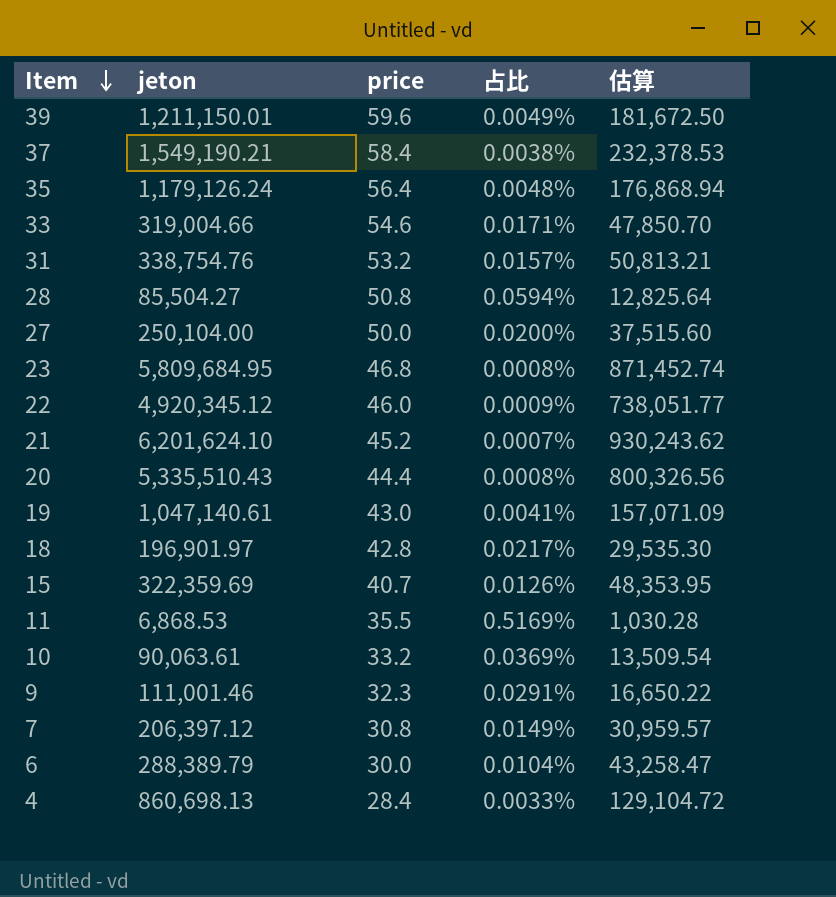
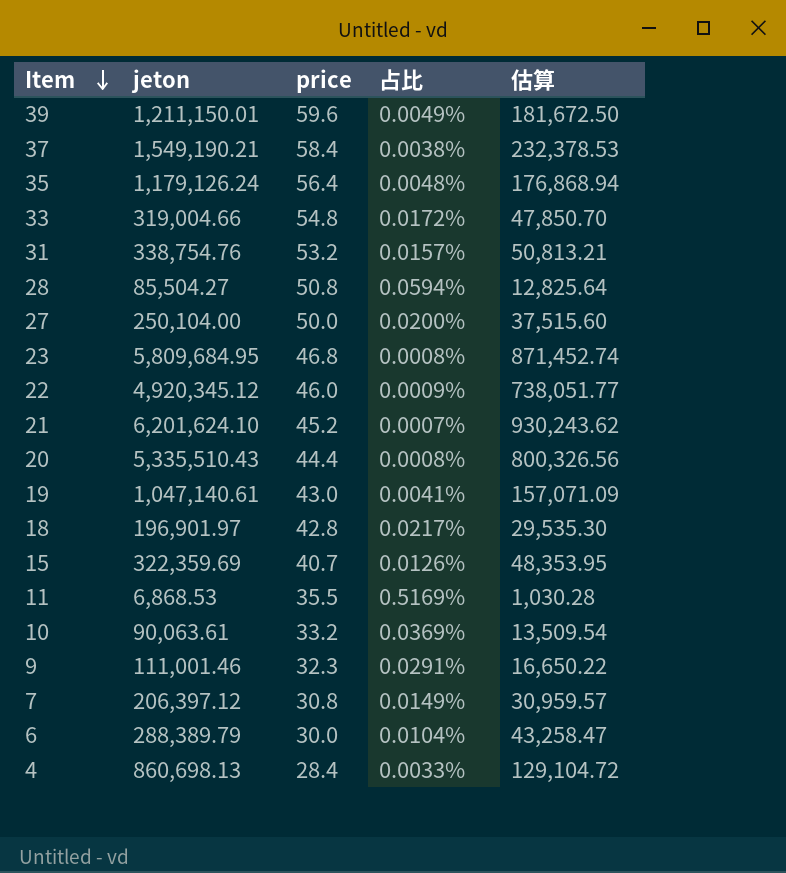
33 | price: 54.6 -> 54.8
33 | 占比: 0.0171% -> 0.0172%

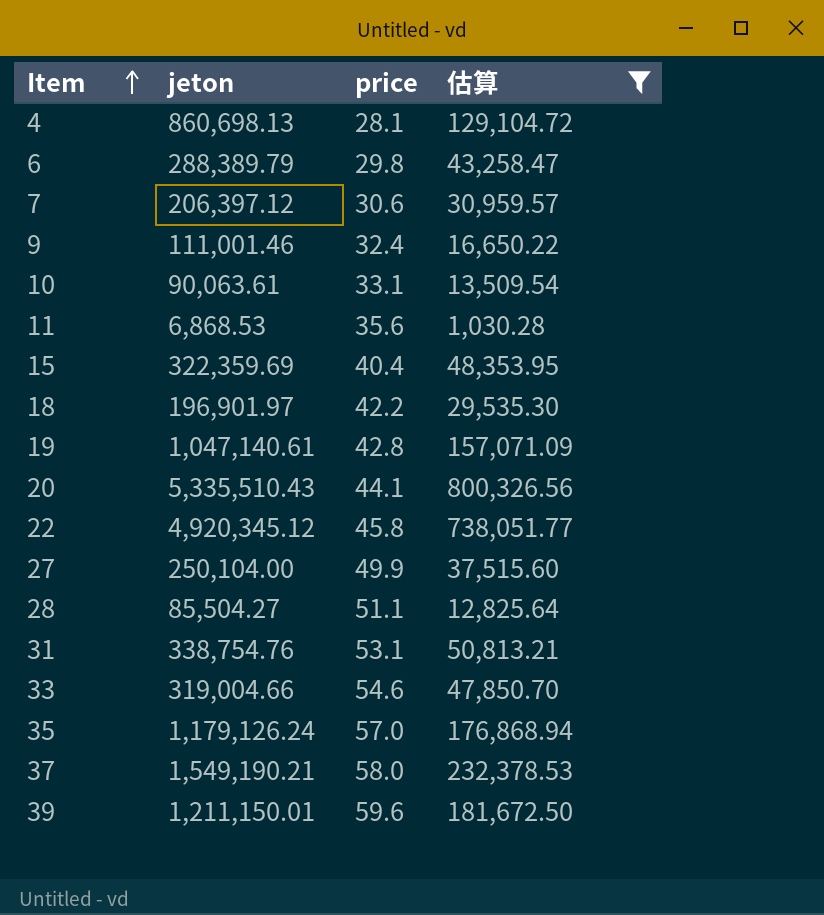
filter: none -> 估算 <= 800,326.56
row order: Item descending -> Item ascending
column 占比 | formula: [price] / [jeton] -> none
4 | price: 28.4 -> 28.1
6 | price: 30.0 -> 29.8
7 | price: 30.8 -> 30.6
9 | price: 32.3 -> 32.4
10 | price: 33.2 -> 33.1
11 | price: 35.5 -> 35.6
15 | price: 40.7 -> 40.4
18 | price: 42.8 -> 42.2
19 | price: 43.0 -> 42.8
20 | price: 44.4 -> 44.1
22 | price: 46.0 -> 45.8
27 | price: 50.0 -> 49.9
28 | price: 50.8 -> 51.1
31 | price: 53.2 -> 53.1
33 | price: 54.8 -> 54.6
35 | price: 56.4 -> 57.0
37 | price: 58.4 -> 58.0

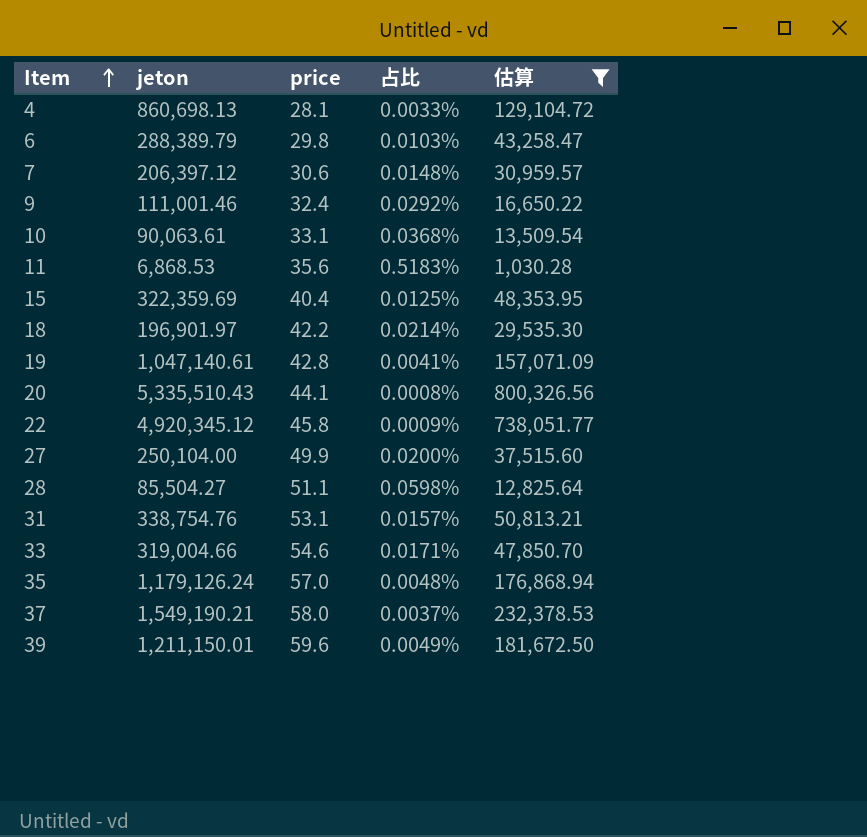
column 占比 | formula: none -> [price] / [jeton]

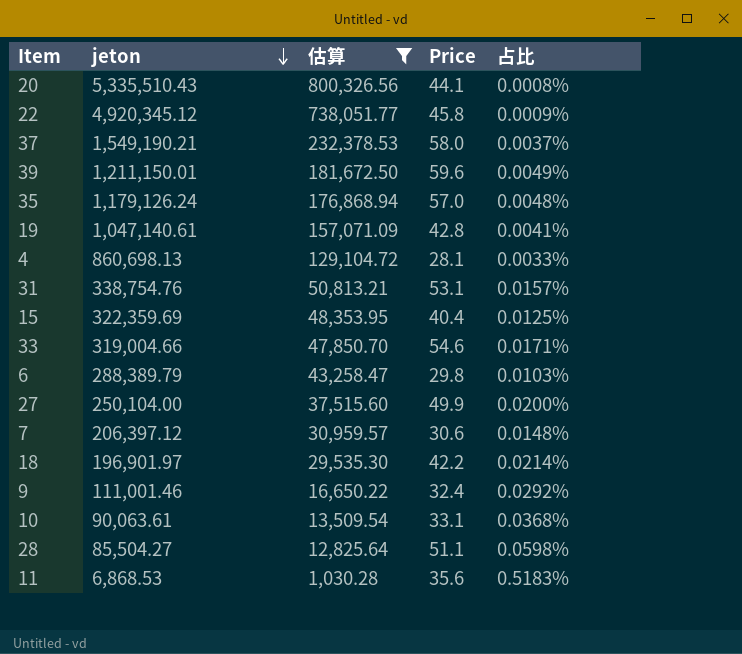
row order: Item ascending -> jeton descending
column 估算 | position: 5 -> 3
column name: price -> Price

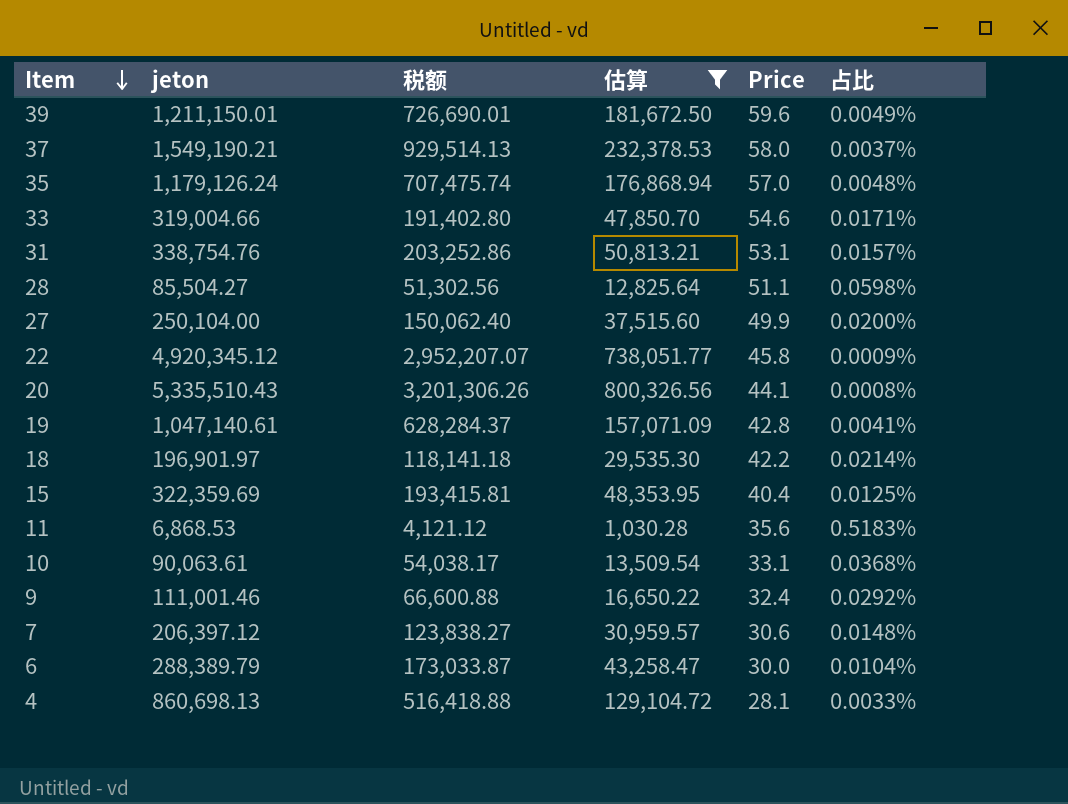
row order: jeton descending -> Item descending
column 税额 | formula: none -> [jeton] * 0.6
6 | Price: 29.8 -> 30.0
6 | 占比: 0.0103% -> 0.0104%

